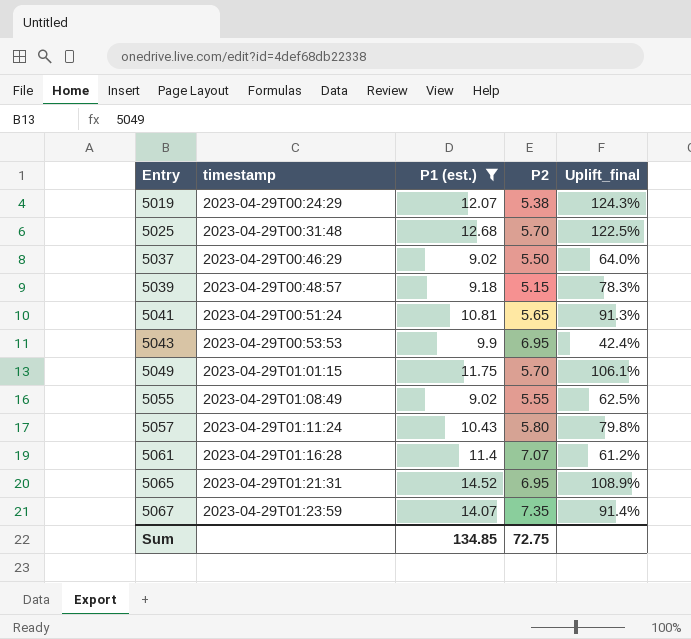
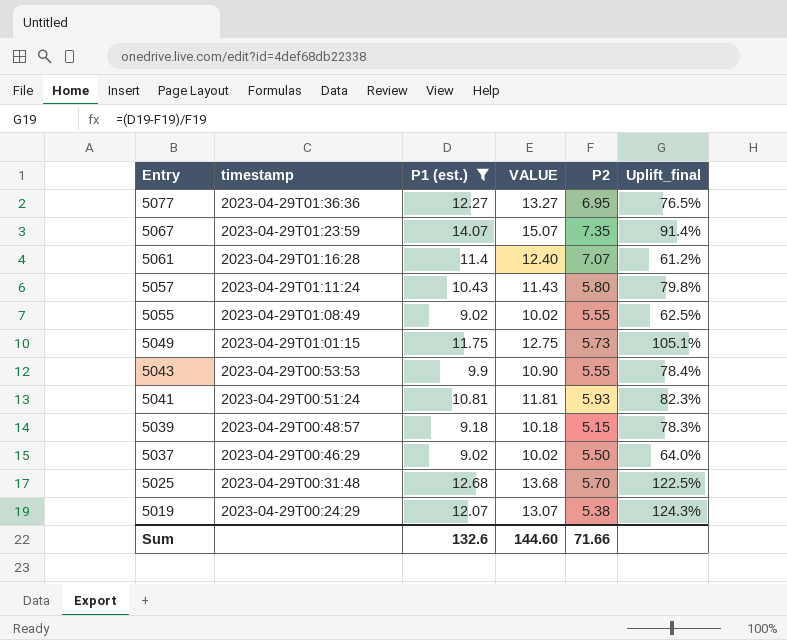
row order: Entry ascending -> Entry descending
column VALUE | formula: none -> [P1 (est.)] + 1
row 5065: 2023-04-29T01:21:31 | 14.52 | 6.95 | 108.9% -> none
row 5077: none -> 2023-04-29T01:36:36 | 12.27 | 13.27 | 6.95 | 76.5%
5049 | P2: 5.70 -> 5.73
5049 | Uplift_final: 106.1% -> 105.1%
5043 | P2: 6.95 -> 5.55
5043 | Uplift_final: 42.4% -> 78.4%
5041 | P2: 5.65 -> 5.93
5041 | Uplift_final: 91.3% -> 82.3%
Sum | P1 (est.): 134.85 -> 132.6
Sum | P2: 72.75 -> 71.66

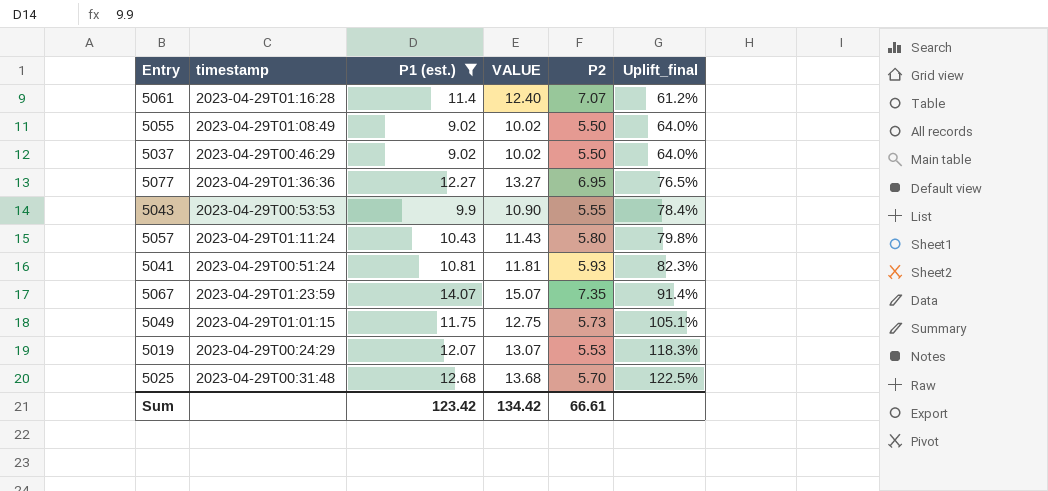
row order: Entry descending -> Uplift_final ascending
row 5039: 2023-04-29T00:48:57 | 9.18 | 10.18 | 5.15 | 78.3% -> none
5055 | P2: 5.55 -> 5.50
5055 | Uplift_final: 62.5% -> 64.0%
5019 | P2: 5.38 -> 5.53
5019 | Uplift_final: 124.3% -> 118.3%
Sum | P1 (est.): 132.6 -> 123.42
Sum | VALUE: 144.60 -> 134.42
Sum | P2: 71.66 -> 66.61

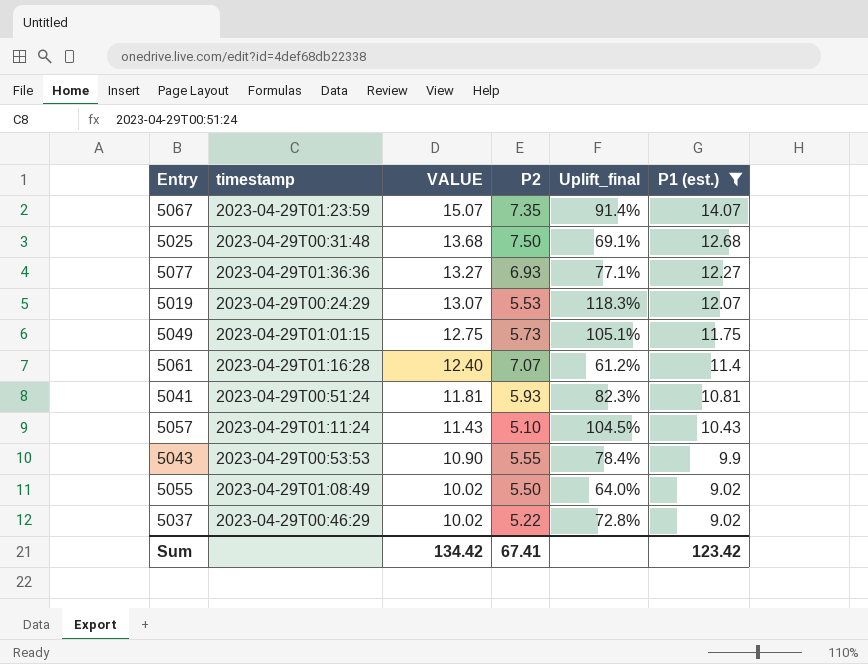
row order: Uplift_final ascending -> VALUE descending
column P1 (est.) | position: 3 -> 6
5025 | P2: 5.70 -> 7.50
5025 | Uplift_final: 122.5% -> 69.1%
5077 | P2: 6.95 -> 6.93
5077 | Uplift_final: 76.5% -> 77.1%
5057 | P2: 5.80 -> 5.10
5057 | Uplift_final: 79.8% -> 104.5%
5037 | P2: 5.50 -> 5.22
5037 | Uplift_final: 64.0% -> 72.8%
Sum | P2: 66.61 -> 67.41

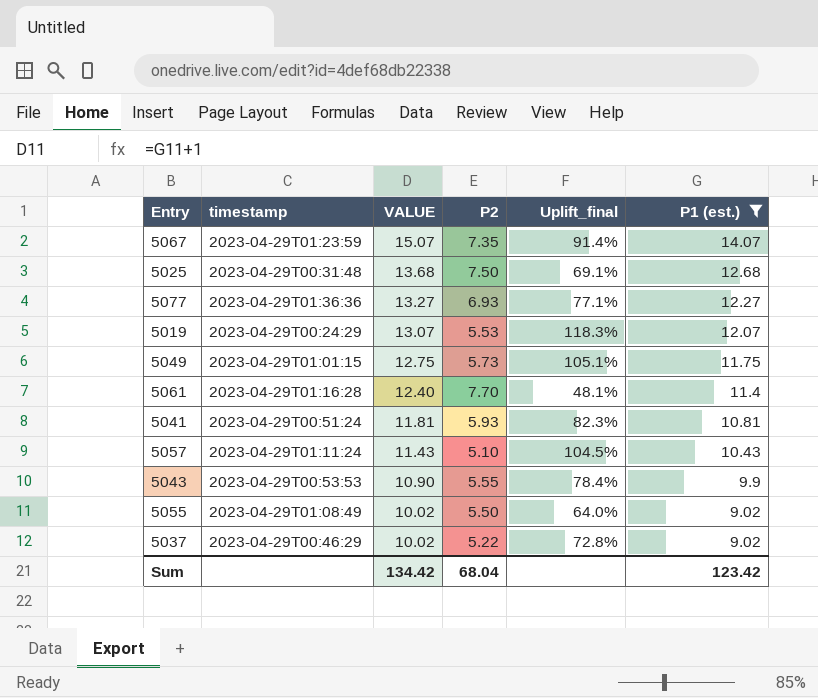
5061 | P2: 7.07 -> 7.70
5061 | Uplift_final: 61.2% -> 48.1%
Sum | P2: 67.41 -> 68.04

